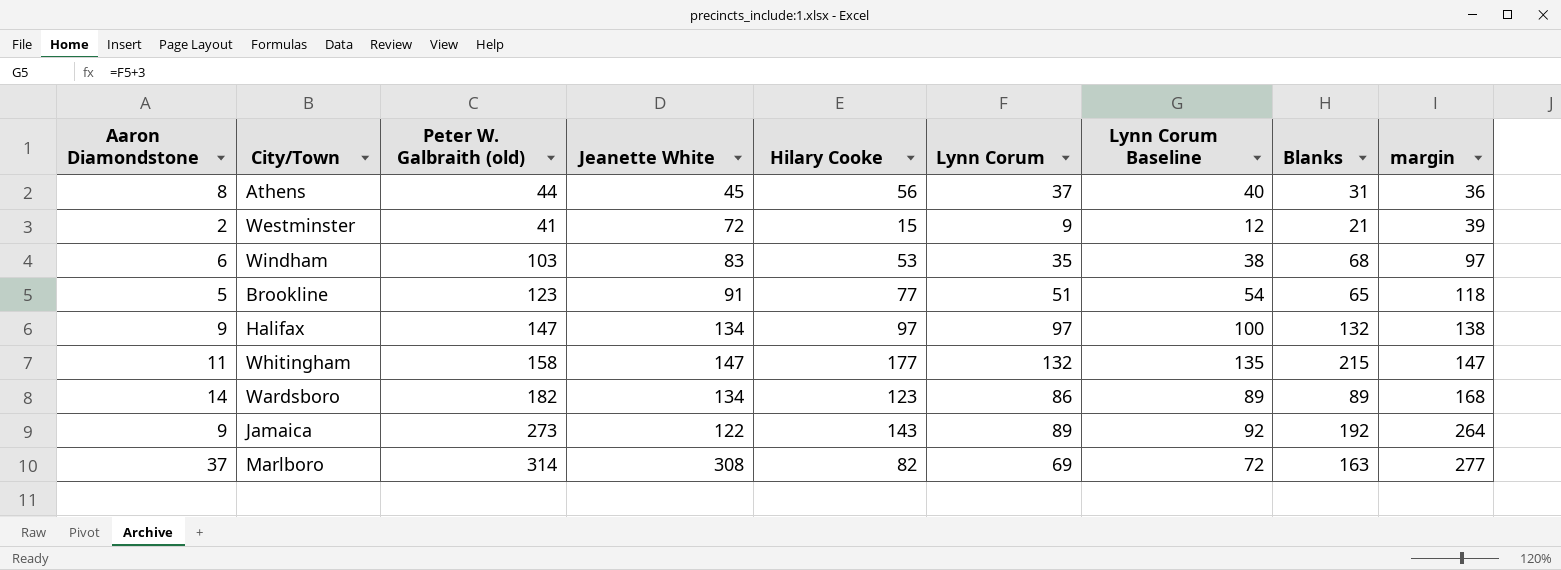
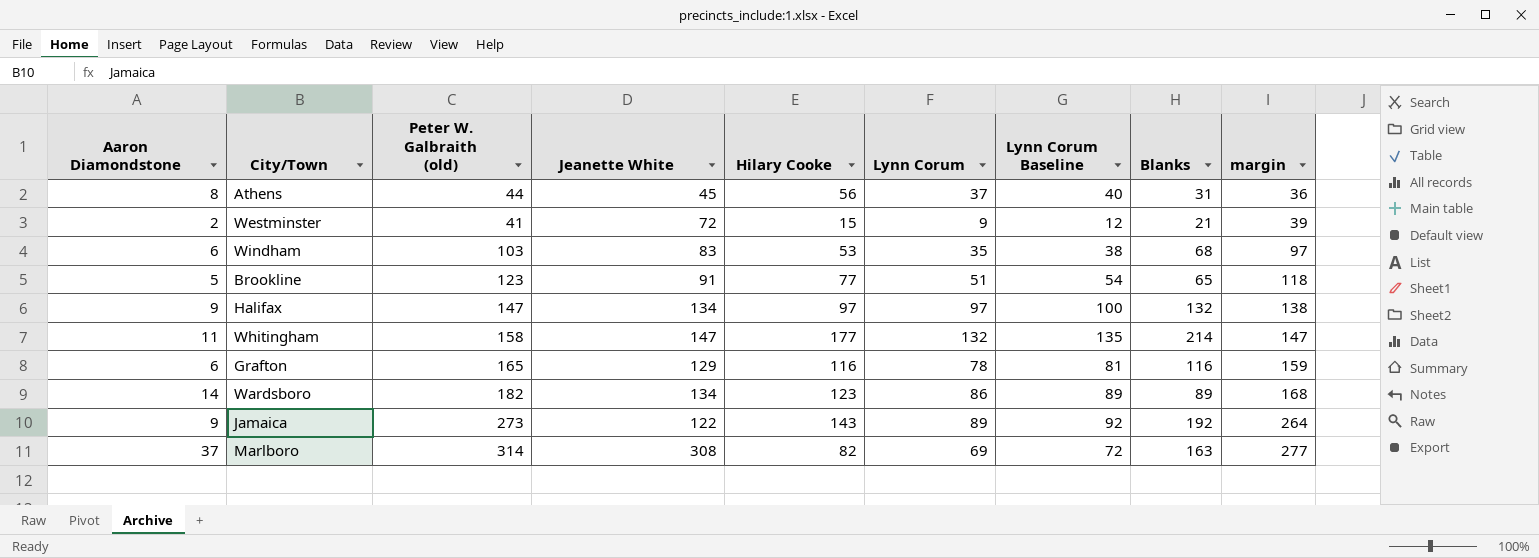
Whitingham | Blanks: 215 -> 214
row Grafton: none -> 6 | 165 | 129 | 116 | 78 | 81 | 116 | 159

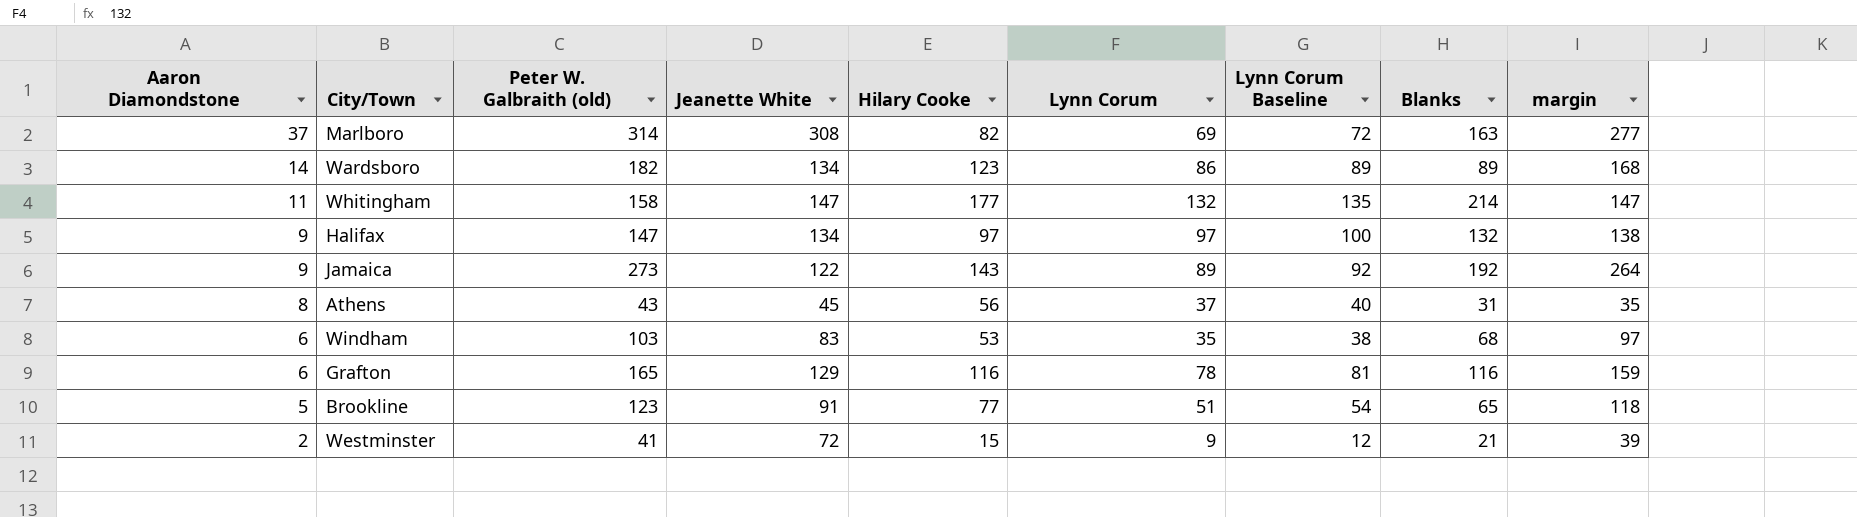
row order: margin ascending -> Aaron Diamondstone descending
Athens | Peter W. Galbraith (old): 44 -> 43
Athens | margin: 36 -> 35

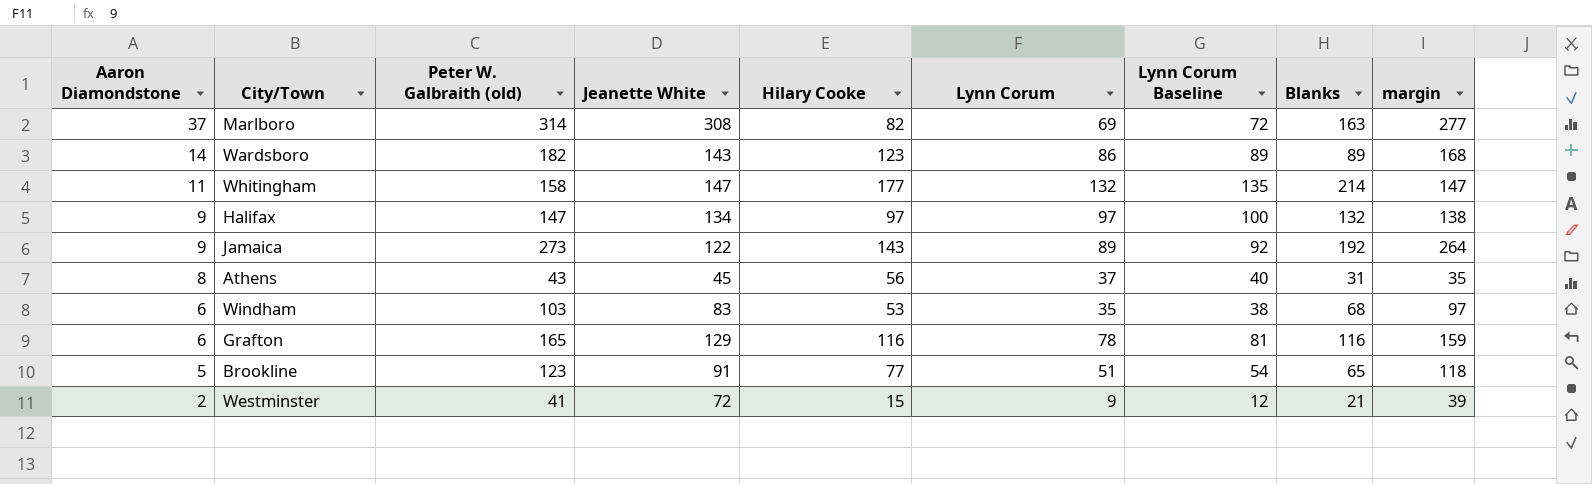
Wardsboro | Jeanette White: 134 -> 143

